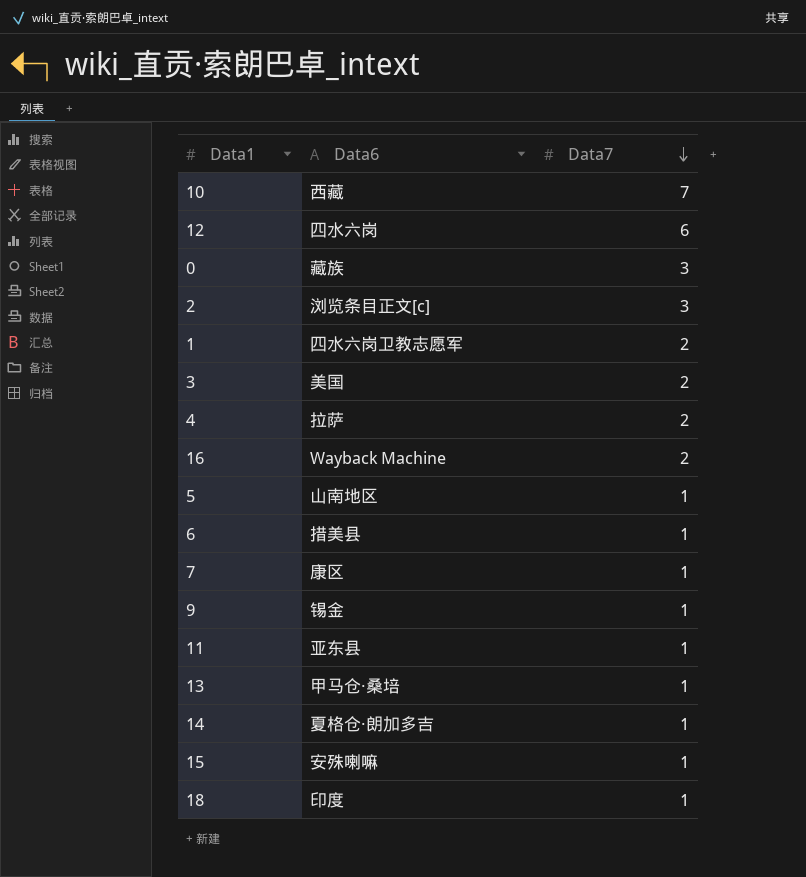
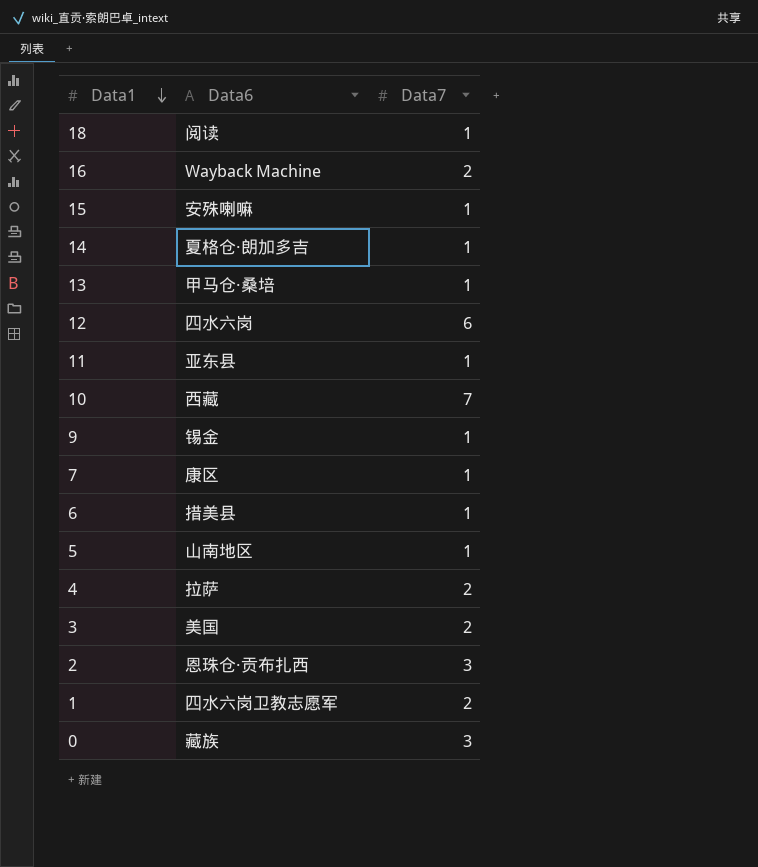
row order: Data7 descending -> Data1 descending
18 | Data6: 印度 -> 阅读
2 | Data6: 浏览条目正文[c] -> 恩珠仓·贡布扎西

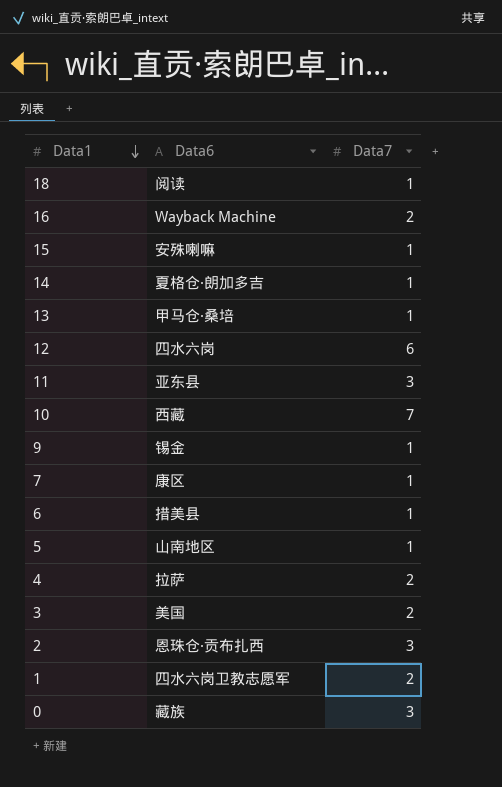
11 | Data7: 1 -> 3

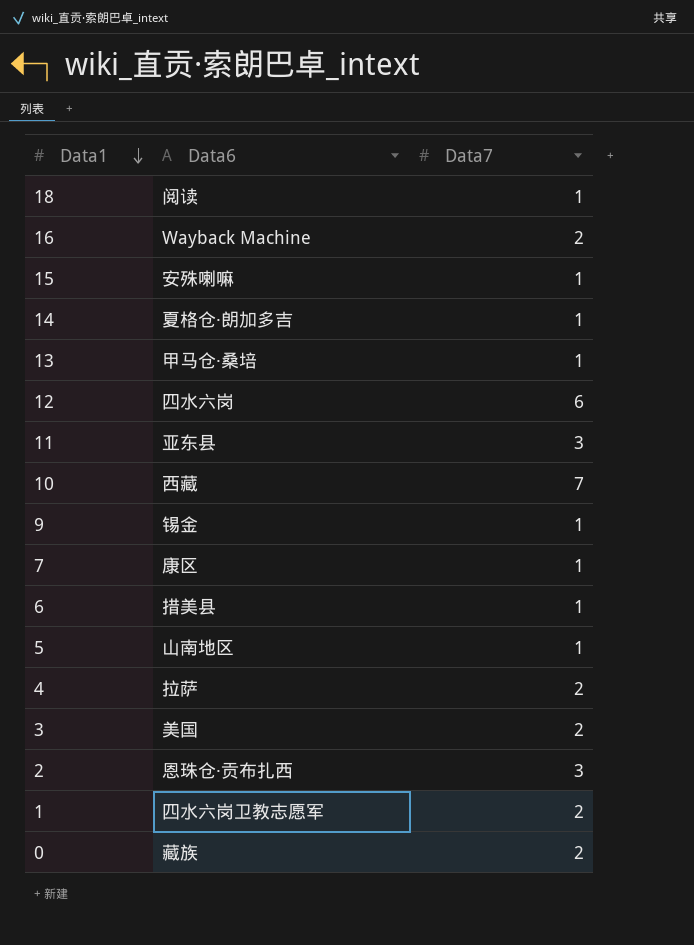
0 | Data7: 3 -> 2

